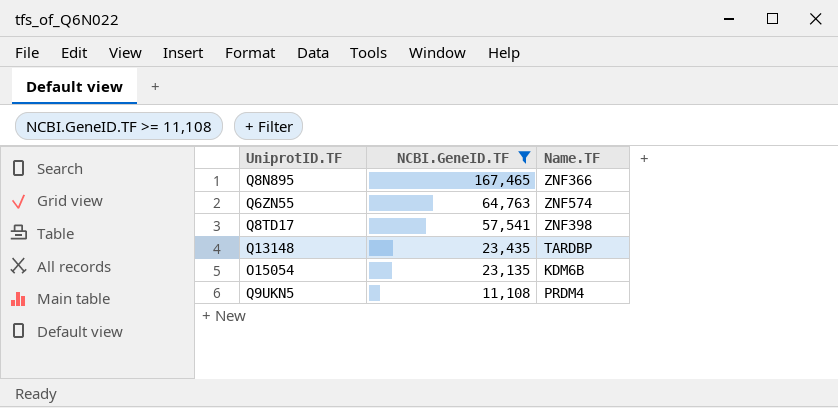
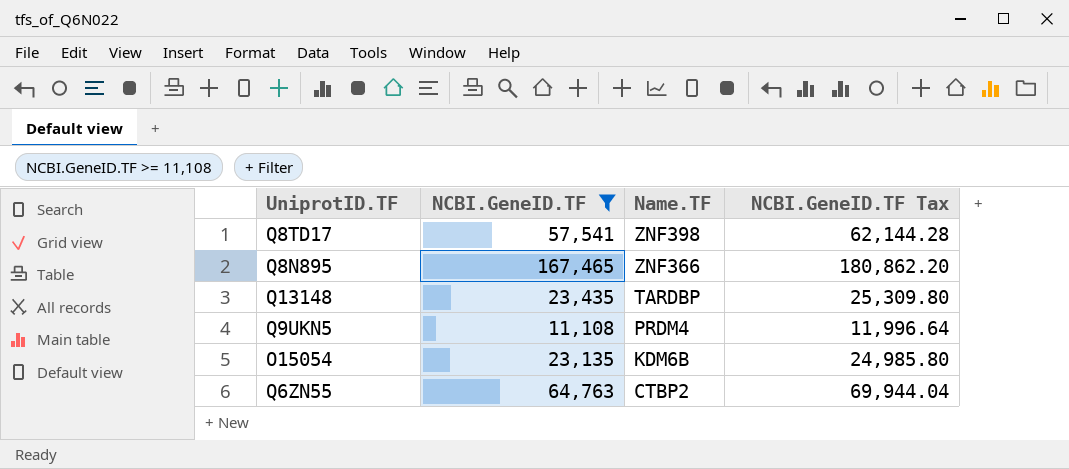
row order: NCBI.GeneID.TF descending -> Name.TF descending
column NCBI.GeneID.TF Tax | formula: none -> [NCBI.GeneID.TF] * 1.08
Q6ZN55 | Name.TF: ZNF574 -> CTBP2

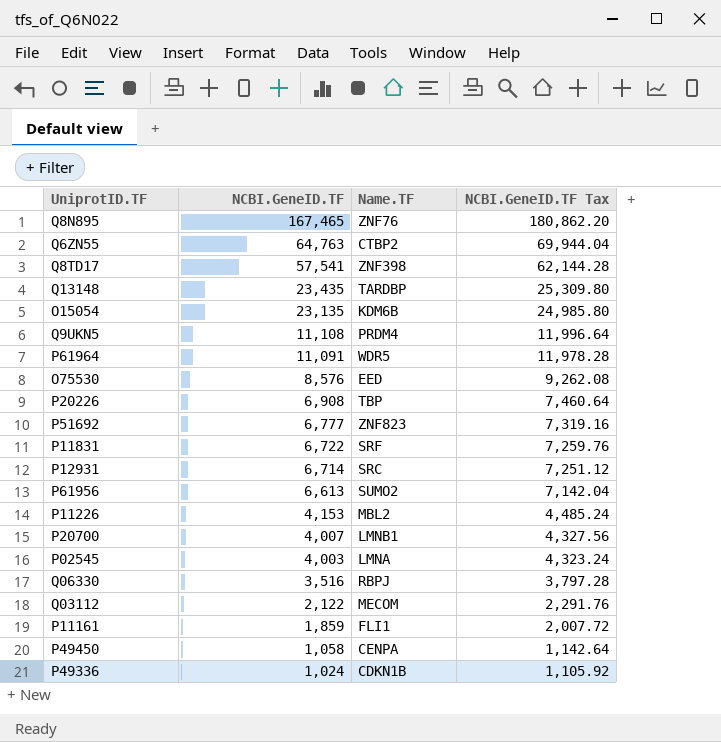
filter: NCBI.GeneID.TF >= 11,108 -> none
row order: Name.TF descending -> NCBI.GeneID.TF descending
Q8N895 | Name.TF: ZNF366 -> ZNF76

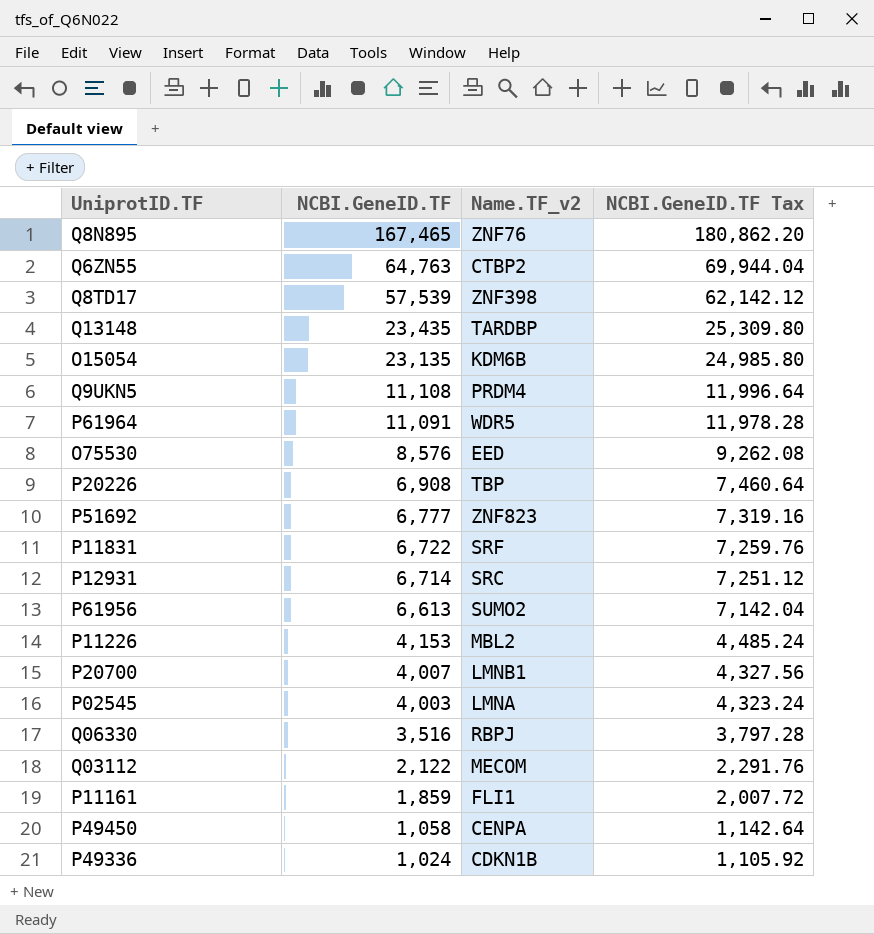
column name: Name.TF -> Name.TF_v2
Q8TD17 | NCBI.GeneID.TF: 57,541 -> 57,539
Q8TD17 | NCBI.GeneID.TF Tax: 62,144.28 -> 62,142.12

